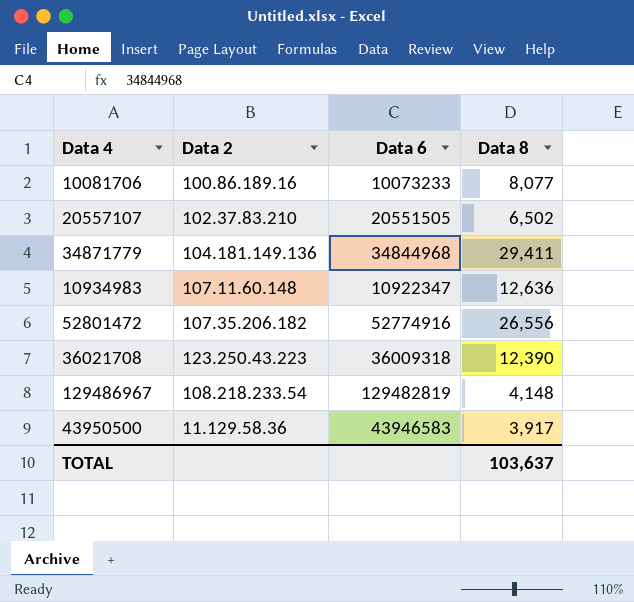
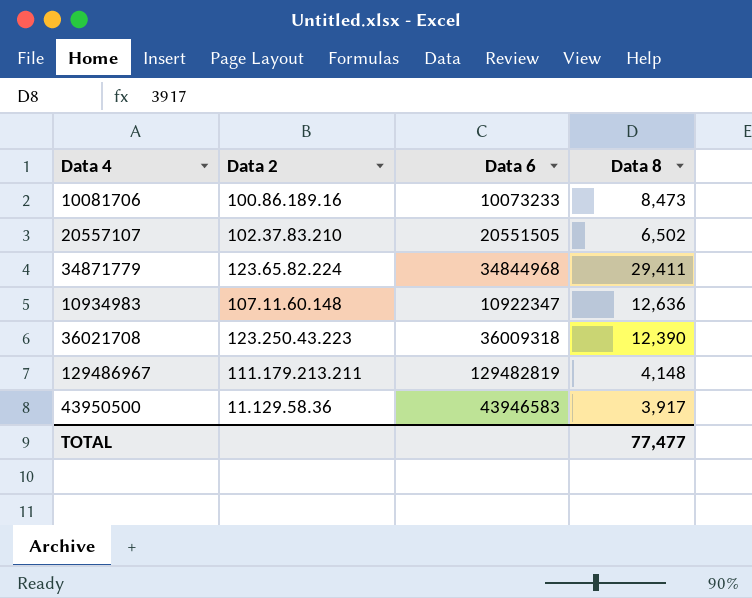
row 52801472: 107.35.206.182 | 52774916 | 26,556 -> none
10081706 | Data 8: 8,077 -> 8,473
34871779 | Data 2: 104.181.149.136 -> 123.65.82.224
129486967 | Data 2: 108.218.233.54 -> 111.179.213.211
TOTAL | Data 8: 103,637 -> 77,477

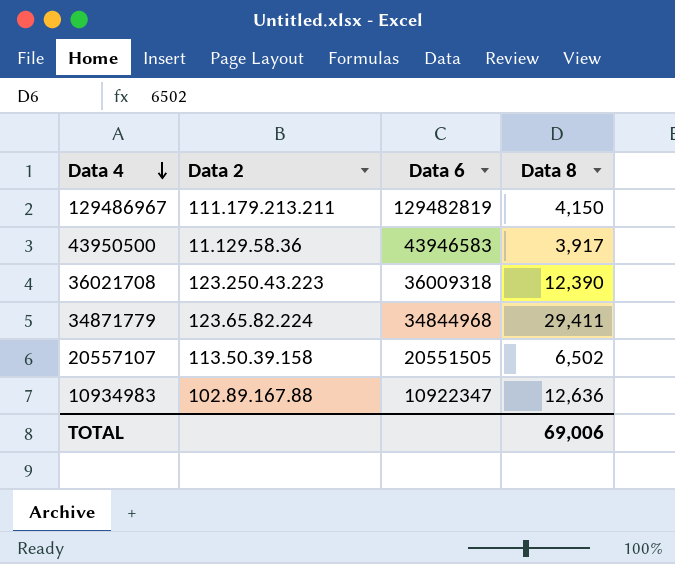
row order: none -> Data 4 descending
row 10081706: 100.86.189.16 | 10073233 | 8,473 -> none
129486967 | Data 8: 4,148 -> 4,150
20557107 | Data 2: 102.37.83.210 -> 113.50.39.158
10934983 | Data 2: 107.11.60.148 -> 102.89.167.88
TOTAL | Data 8: 77,477 -> 69,006

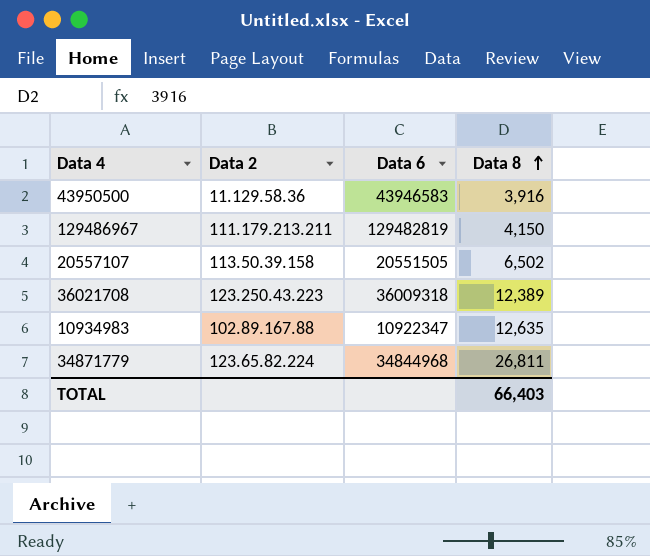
row order: Data 4 descending -> Data 8 ascending
43950500 | Data 8: 3,917 -> 3,916
36021708 | Data 8: 12,390 -> 12,389
10934983 | Data 8: 12,636 -> 12,635
34871779 | Data 8: 29,411 -> 26,811
TOTAL | Data 8: 69,006 -> 66,403

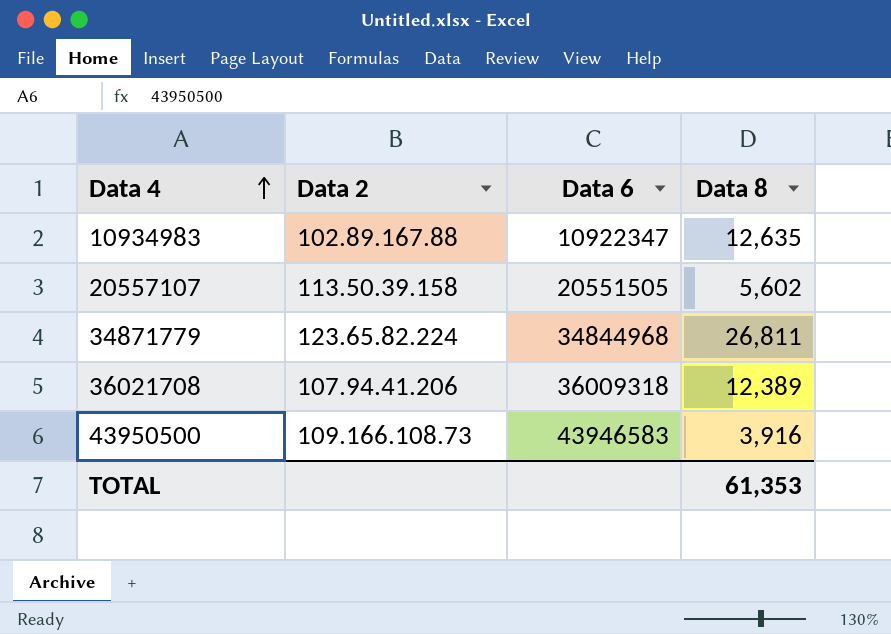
row order: Data 8 ascending -> Data 4 ascending
row 129486967: 111.179.213.211 | 129482819 | 4,150 -> none
20557107 | Data 8: 6,502 -> 5,602
36021708 | Data 2: 123.250.43.223 -> 107.94.41.206
43950500 | Data 2: 11.129.58.36 -> 109.166.108.73
TOTAL | Data 8: 66,403 -> 61,353

